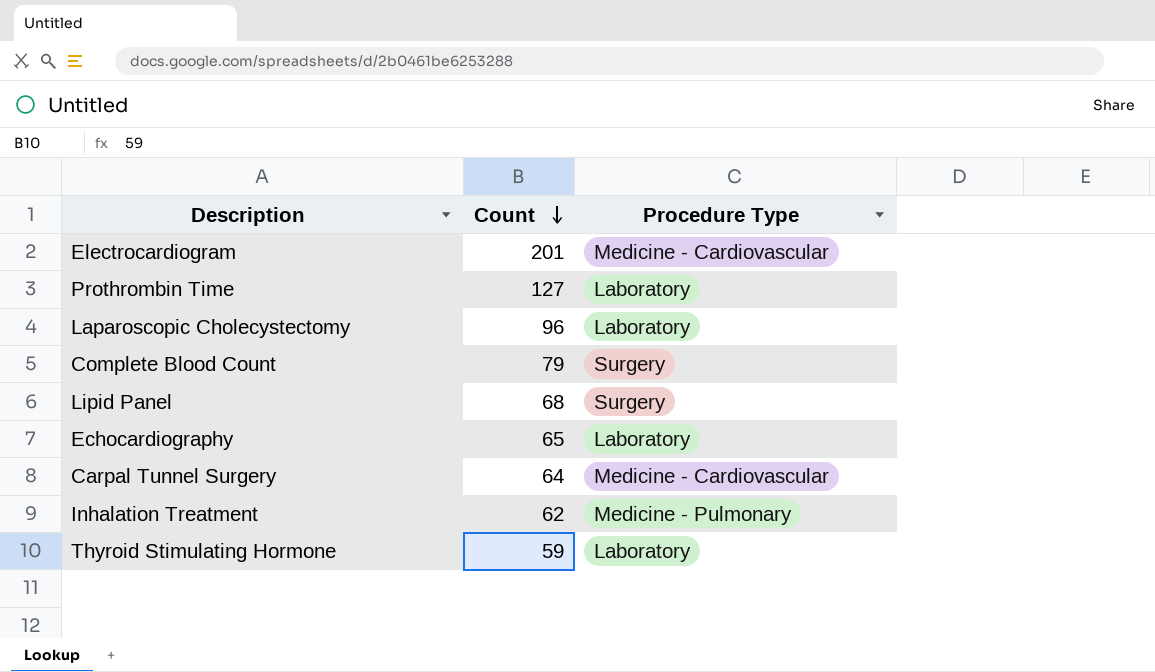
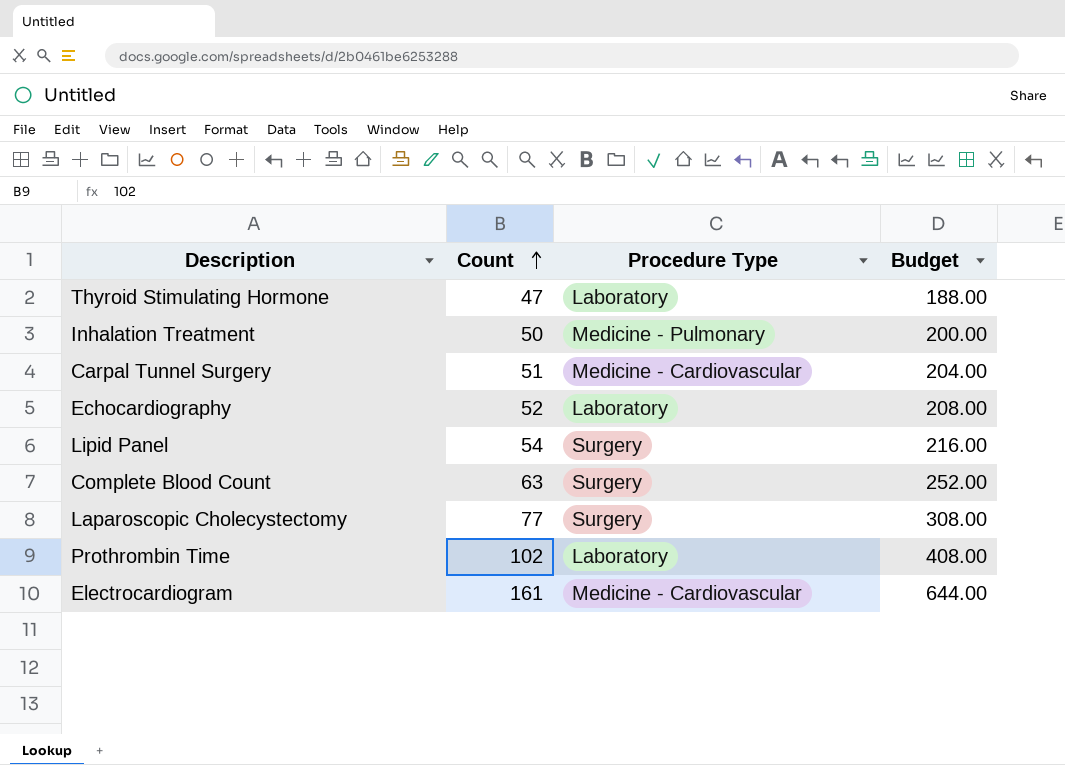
row order: Count descending -> Count ascending
column Budget | formula: none -> [Count] * 4
Thyroid Stimulating Hormone | Count: 59 -> 47
Inhalation Treatment | Count: 62 -> 50
Carpal Tunnel Surgery | Count: 64 -> 51
Echocardiography | Count: 65 -> 52
Lipid Panel | Count: 68 -> 54
Complete Blood Count | Count: 79 -> 63
Laparoscopic Cholecystectomy | Count: 96 -> 77
Laparoscopic Cholecystectomy | Procedure Type: Laboratory -> Surgery
Prothrombin Time | Count: 127 -> 102
Electrocardiogram | Count: 201 -> 161

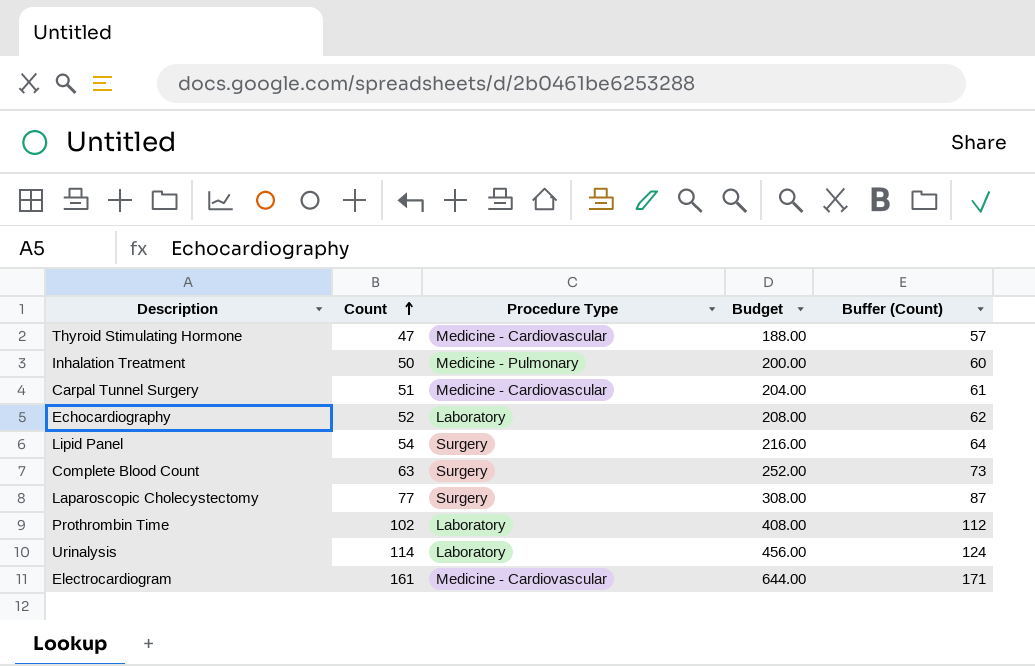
column Buffer (Count) | formula: none -> [Count] + 10
Thyroid Stimulating Hormone | Procedure Type: Laboratory -> Medicine - Cardiovascular
row Urinalysis: none -> 114 | Laboratory | 456.00 | 124

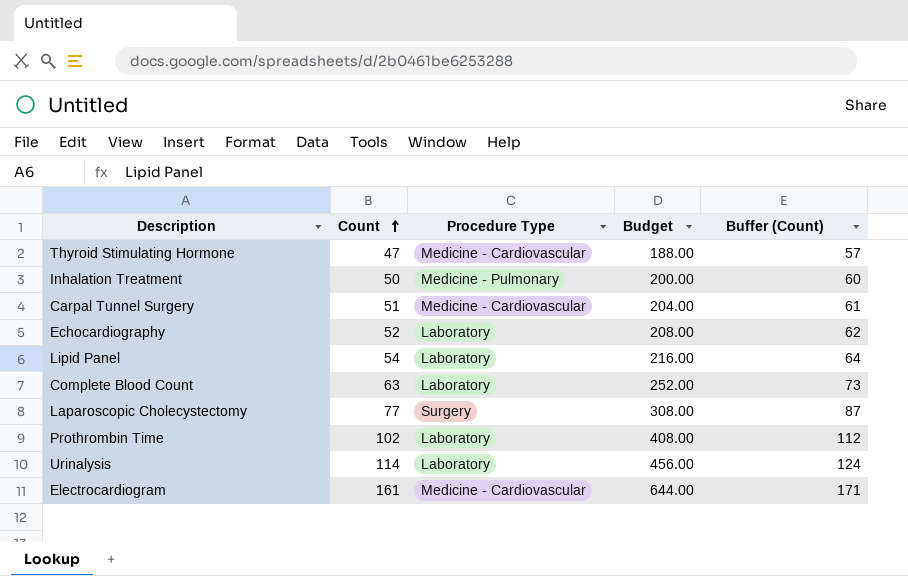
Lipid Panel | Procedure Type: Surgery -> Laboratory
Complete Blood Count | Procedure Type: Surgery -> Laboratory

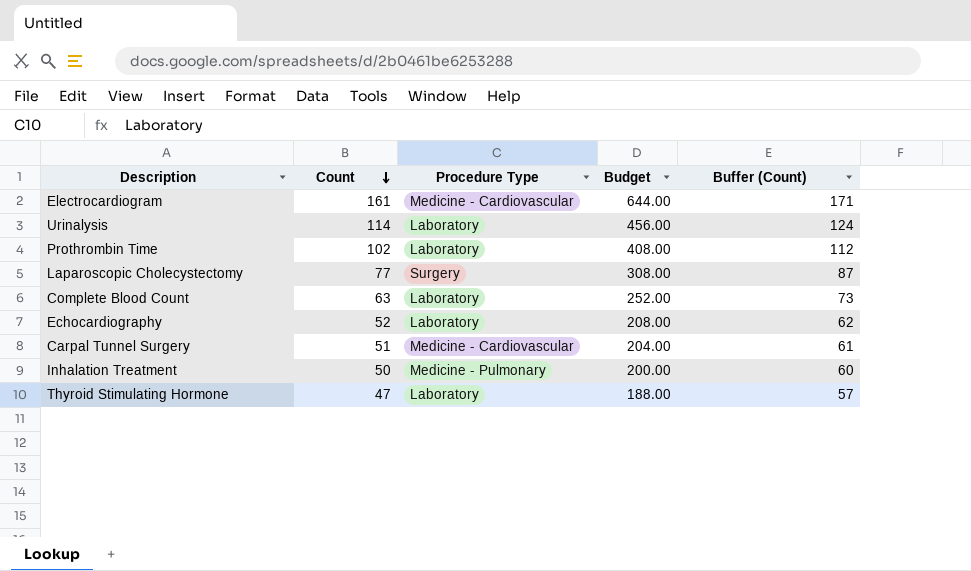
row order: Count ascending -> Count descending
row Lipid Panel: 54 | Laboratory | 216.00 | 64 -> none
Thyroid Stimulating Hormone | Procedure Type: Medicine - Cardiovascular -> Laboratory

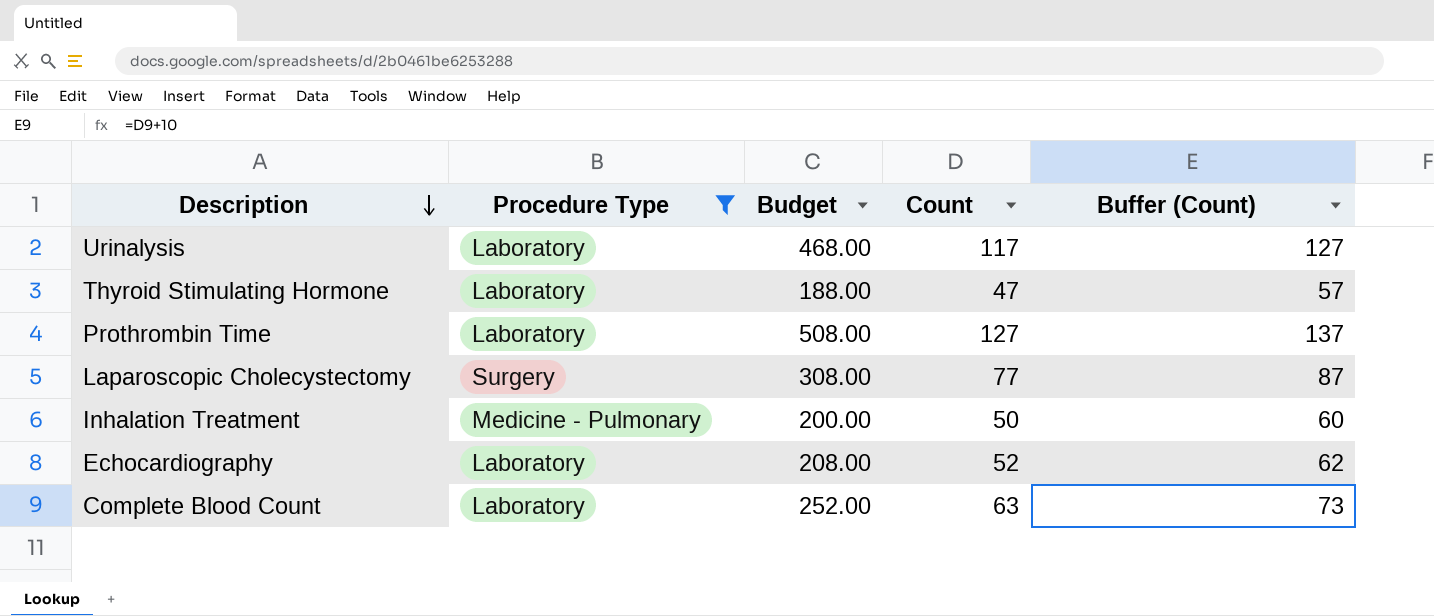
filter: none -> Procedure Type != Medicine - Cardiovascular
row order: Count descending -> Description descending
column Count | position: 2 -> 4
Urinalysis | Budget: 456.00 -> 468.00
Urinalysis | Count: 114 -> 117
Urinalysis | Buffer (Count): 124 -> 127
Prothrombin Time | Budget: 408.00 -> 508.00
Prothrombin Time | Count: 102 -> 127
Prothrombin Time | Buffer (Count): 112 -> 137

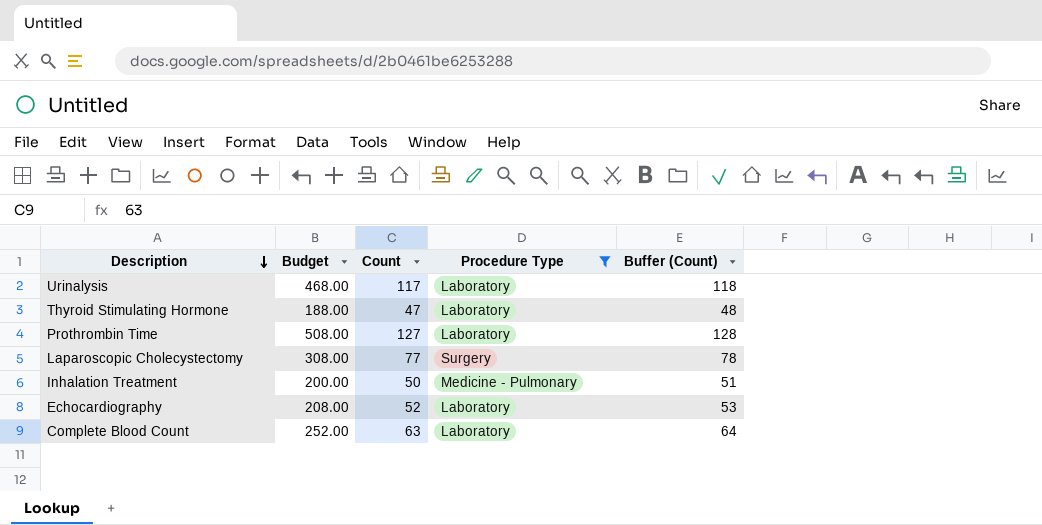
column Procedure Type | position: 2 -> 4
column Buffer (Count) | formula: [Count] + 10 -> [Count] + 1

